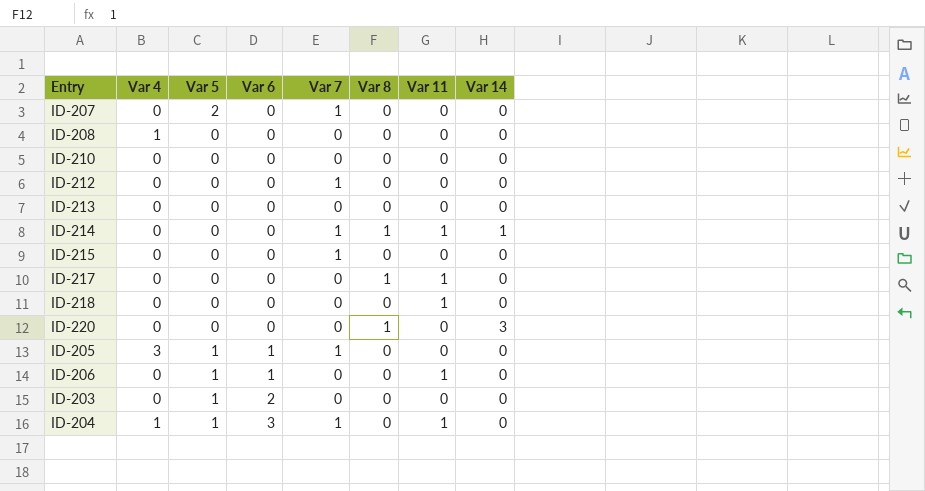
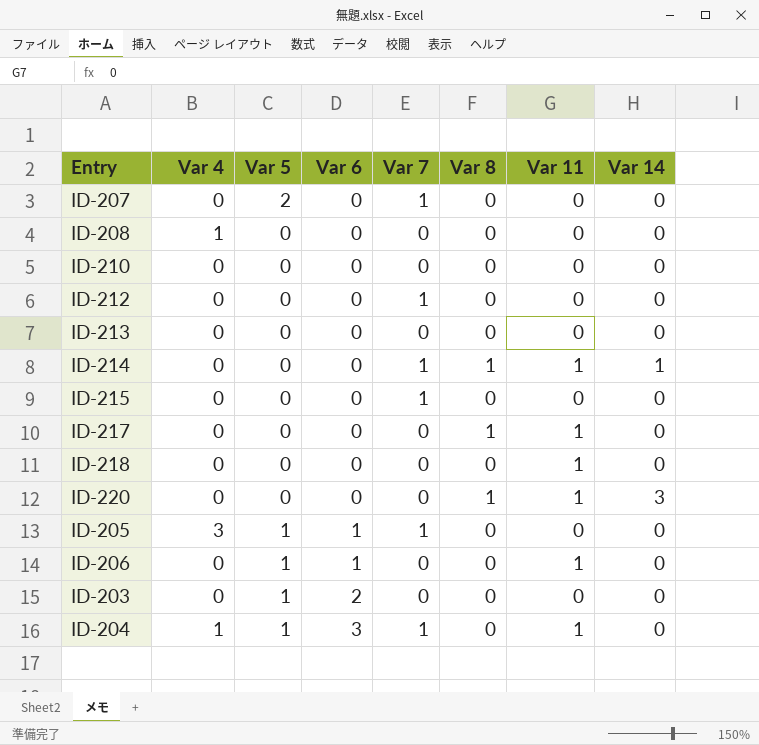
ID-220 | Var 11: 0 -> 1

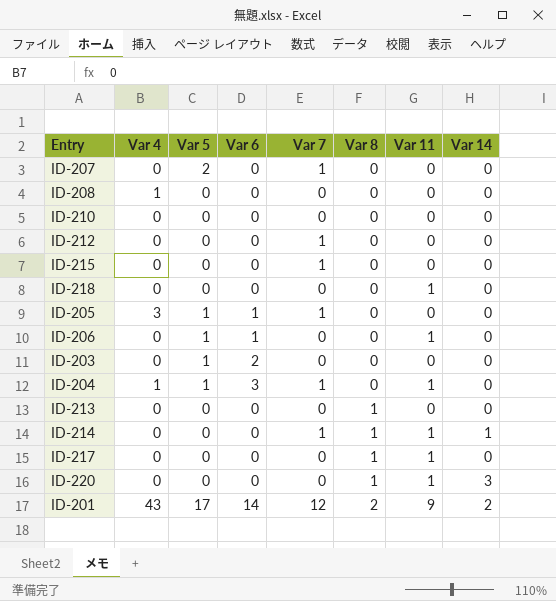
row order: Var 6 ascending -> Var 8 ascending
ID-213 | Var 8: 0 -> 1
row ID-201: none -> 43 | 17 | 14 | 12 | 2 | 9 | 2

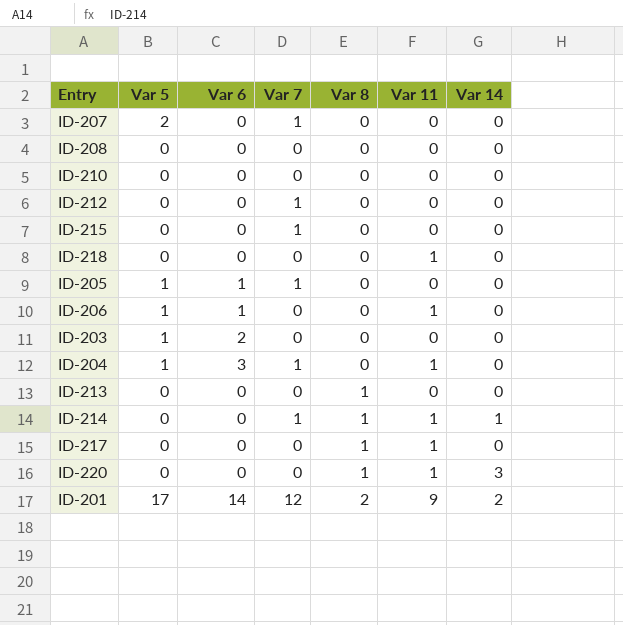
column Var 4 | position: 2 -> none

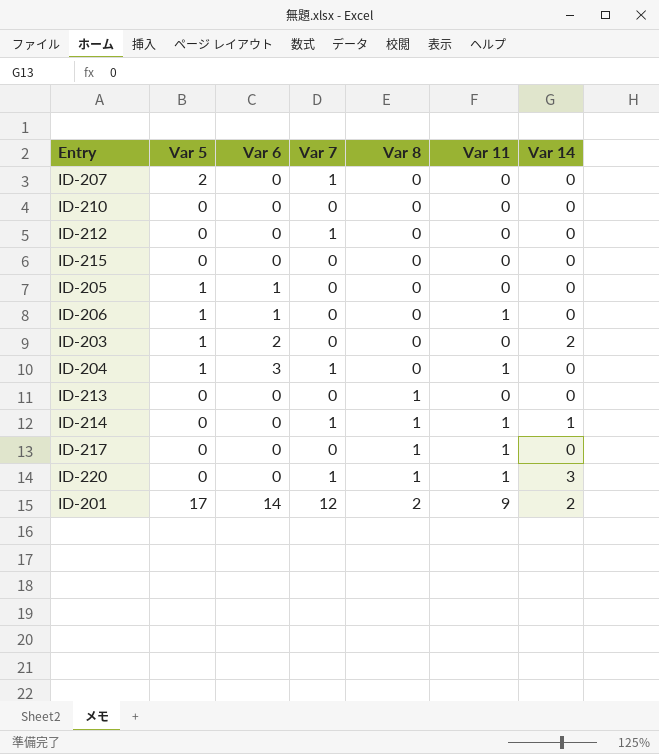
row ID-208: 0 | 0 | 0 | 0 | 0 | 0 -> none
row ID-218: 0 | 0 | 0 | 0 | 1 | 0 -> none
ID-215 | Var 7: 1 -> 0
ID-205 | Var 7: 1 -> 0
ID-203 | Var 14: 0 -> 2
ID-220 | Var 7: 0 -> 1

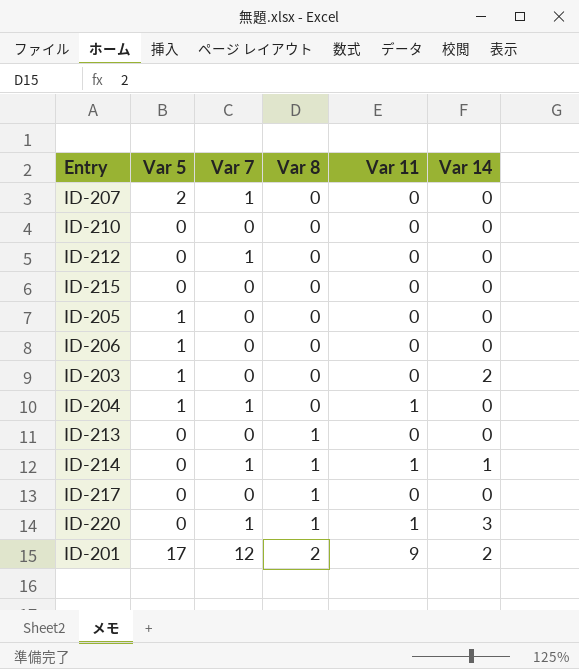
column Var 6 | position: 3 -> none
ID-206 | Var 11: 1 -> 0
ID-217 | Var 11: 1 -> 0

